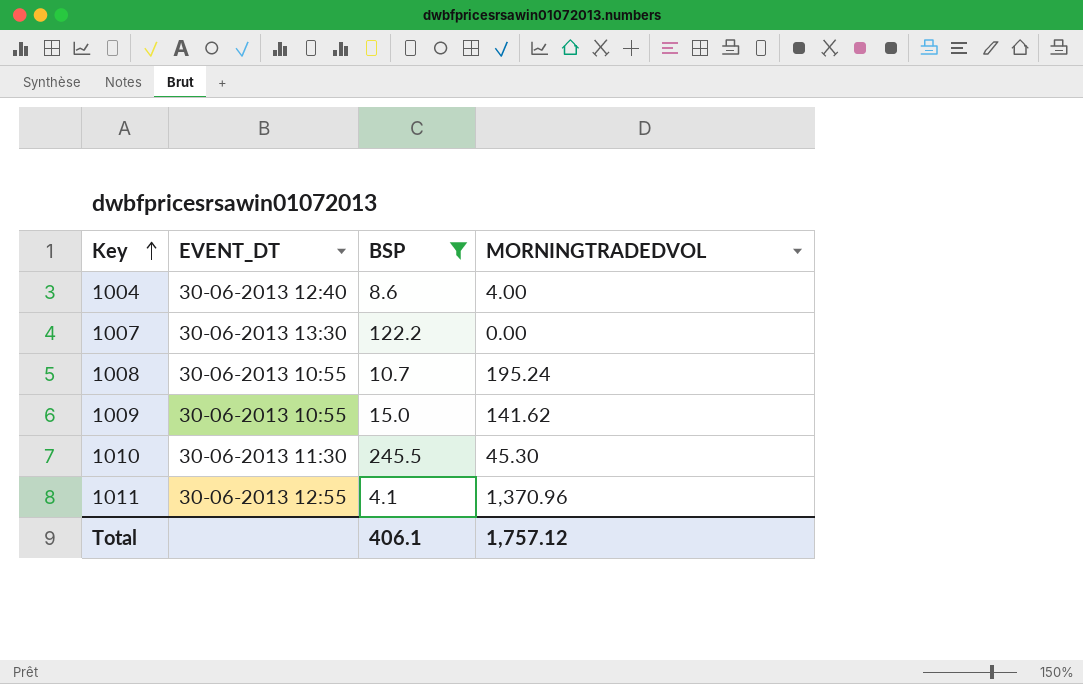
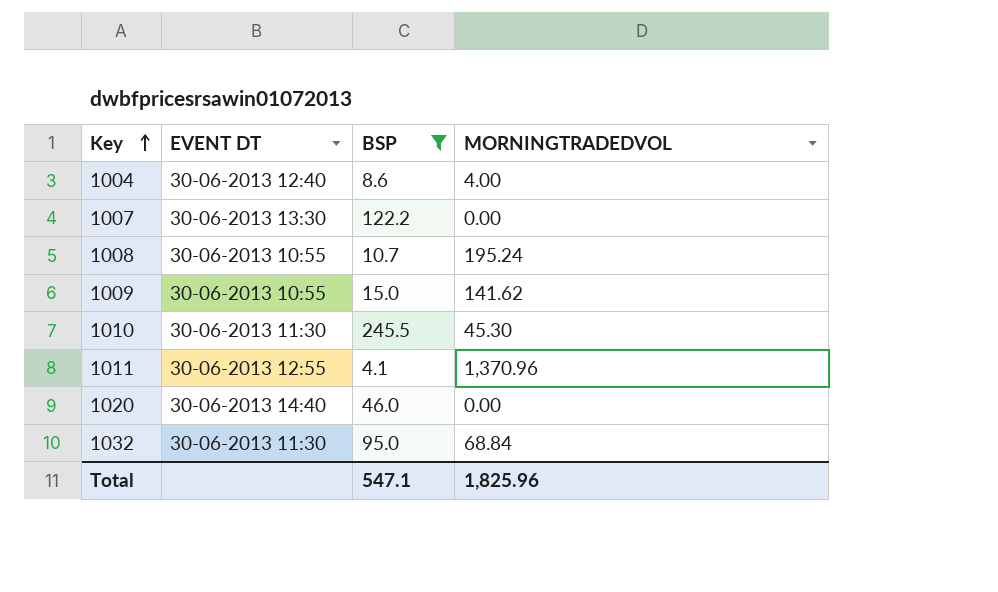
column name: EVENT_DT -> EVENT DT
row 1020: none -> 30-06-2013 14:40 | 46.0 | 0.00
row 1032: none -> 30-06-2013 11:30 | 95.0 | 68.84
Total | BSP: 406.1 -> 547.1
Total | MORNINGTRADEDVOL: 1,757.12 -> 1,825.96

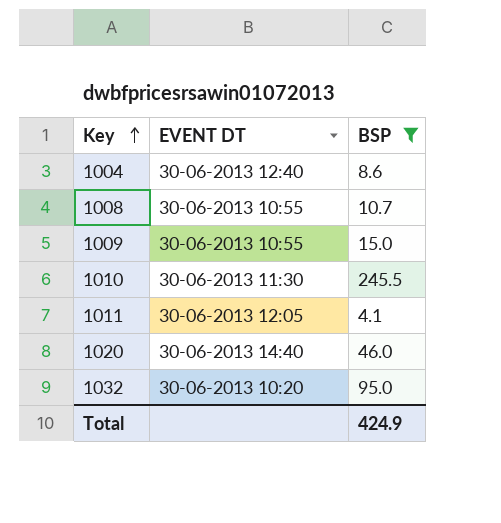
column MORNINGTRADEDVOL | position: 4 -> none
row 1007: 30-06-2013 13:30 | 122.2 | 0.00 -> none
1011 | EVENT DT: 30-06-2013 12:55 -> 30-06-2013 12:05
1032 | EVENT DT: 30-06-2013 11:30 -> 30-06-2013 10:20
Total | BSP: 547.1 -> 424.9

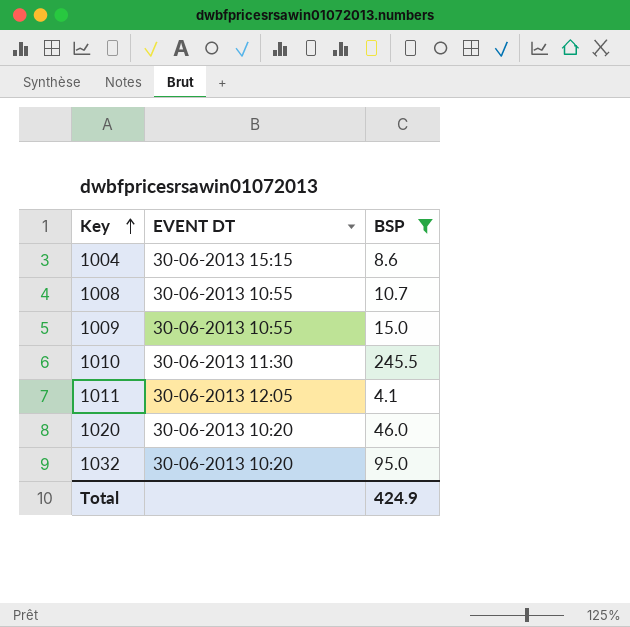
1004 | EVENT DT: 30-06-2013 12:40 -> 30-06-2013 15:15
1020 | EVENT DT: 30-06-2013 14:40 -> 30-06-2013 10:20

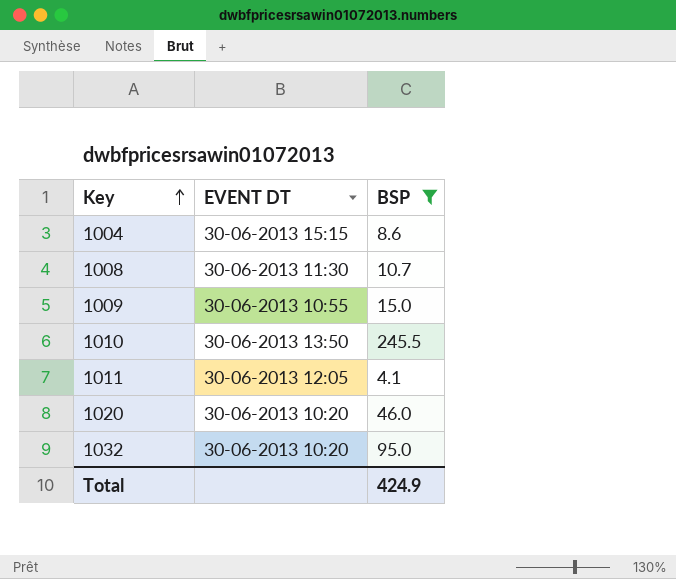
1008 | EVENT DT: 30-06-2013 10:55 -> 30-06-2013 11:30
1010 | EVENT DT: 30-06-2013 11:30 -> 30-06-2013 13:50

